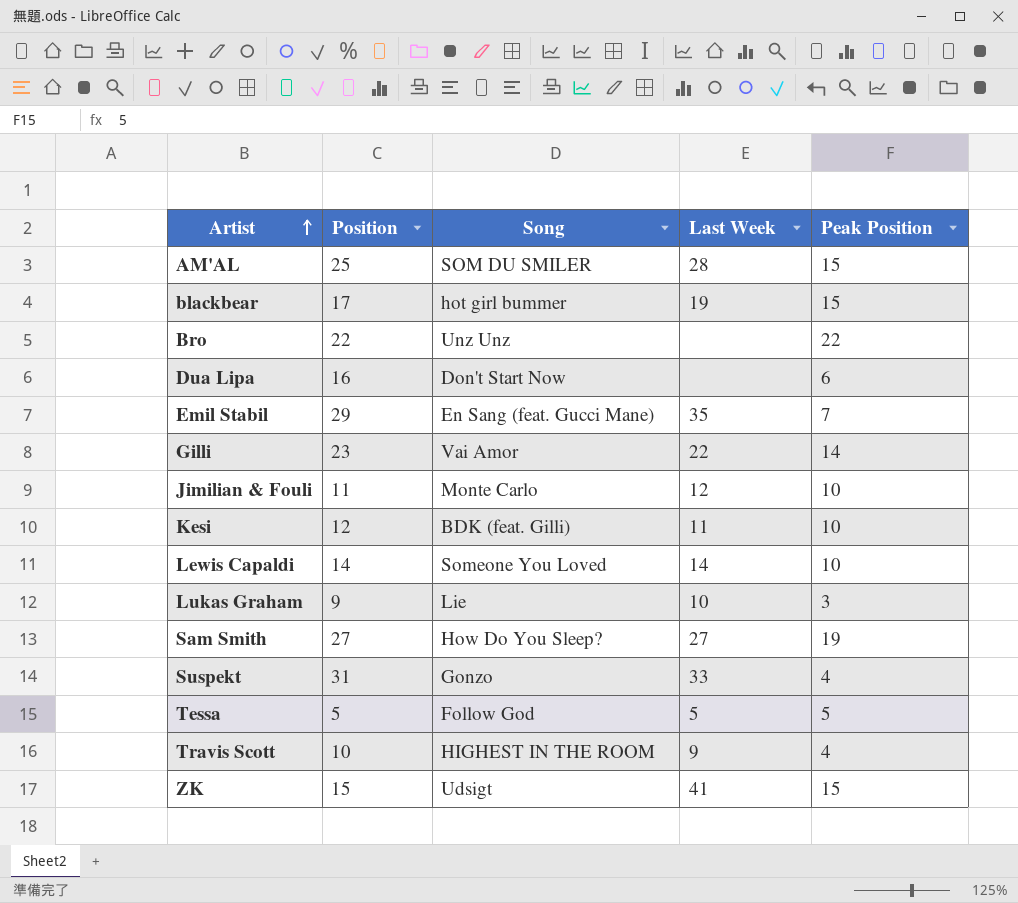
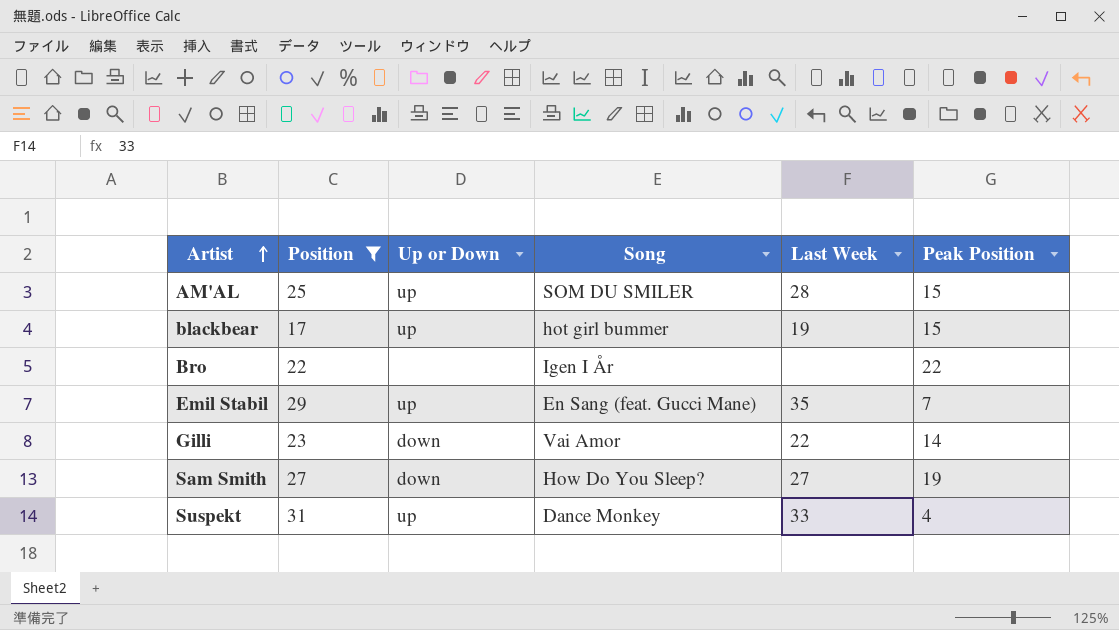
filter: none -> Position >= 17
column Up or Down | position: none -> 3
Bro | Song: Unz Unz -> Igen I År
Suspekt | Song: Gonzo -> Dance Monkey

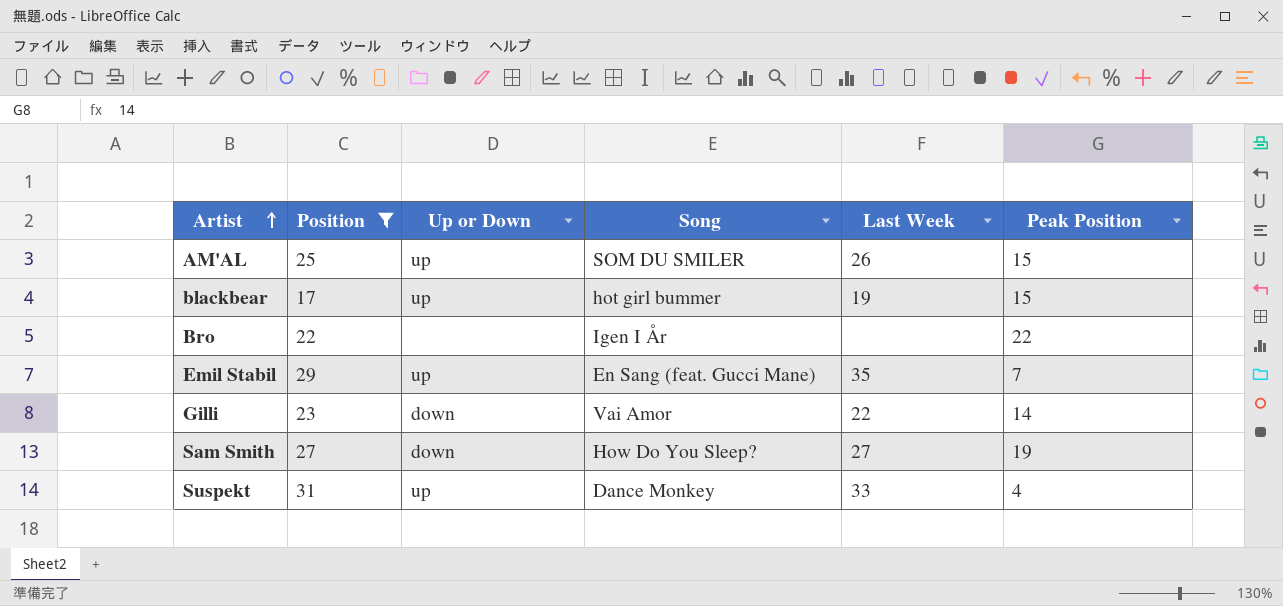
AM'AL | Last Week: 28 -> 26

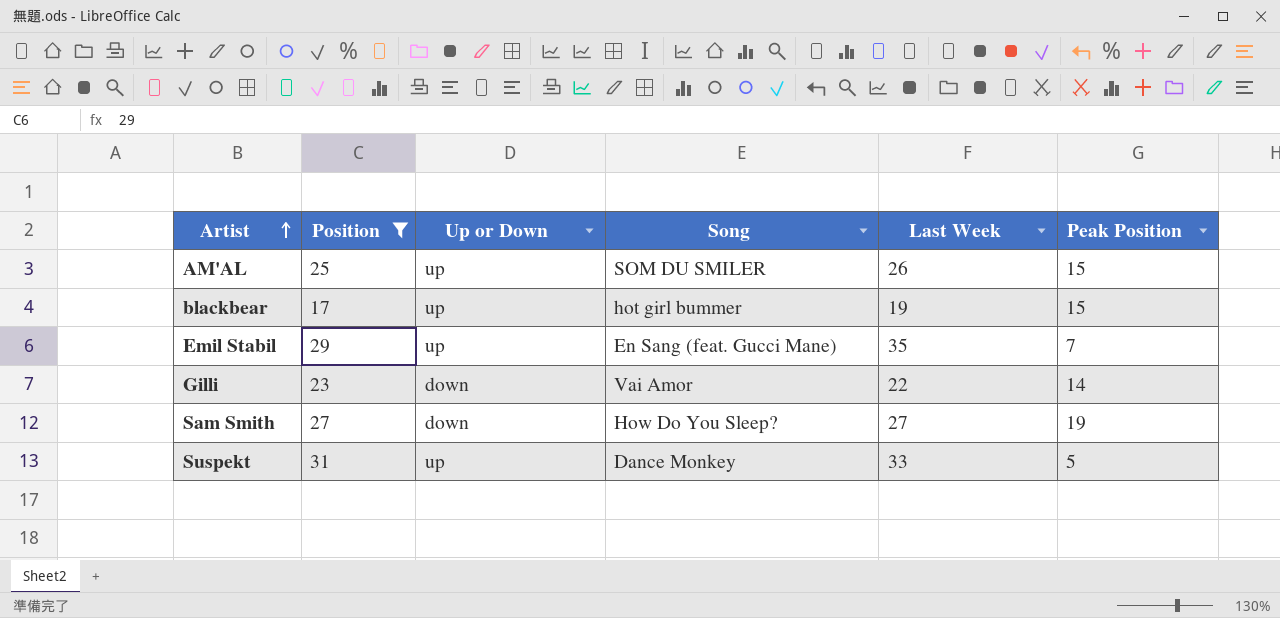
row Bro: 22 | none | Igen I År | none | 22 -> none
Suspekt | Peak Position: 4 -> 5

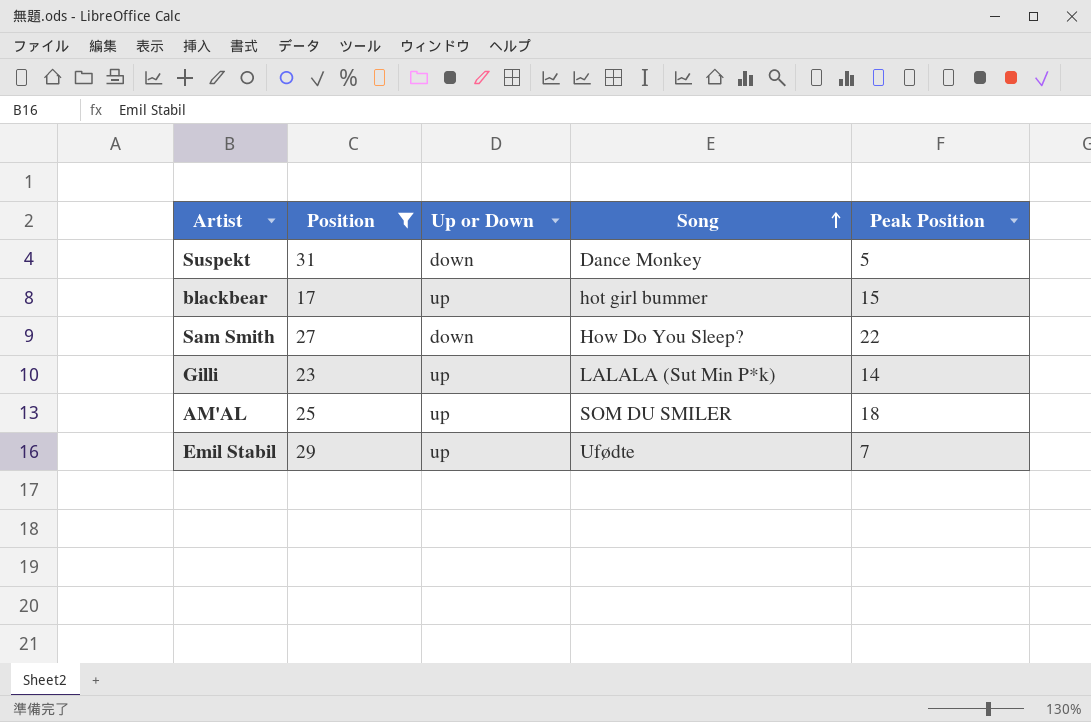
row order: Artist ascending -> Song ascending
column Last Week | position: 5 -> none
Suspekt | Up or Down: up -> down
Sam Smith | Peak Position: 19 -> 22
Gilli | Up or Down: down -> up
Gilli | Song: Vai Amor -> LALALA (Sut Min P*k)
AM'AL | Peak Position: 15 -> 18
Emil Stabil | Song: En Sang (feat. Gucci Mane) -> Ufødte

